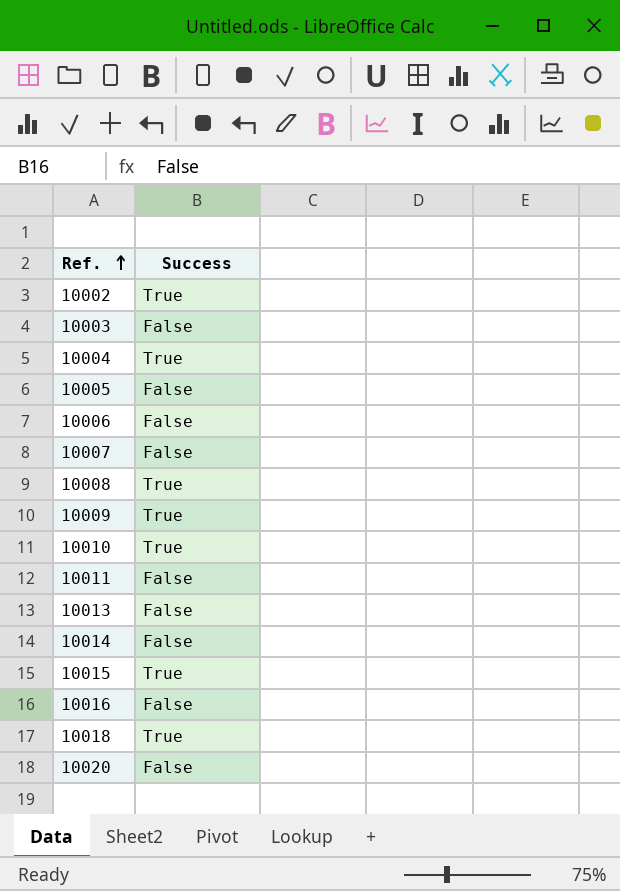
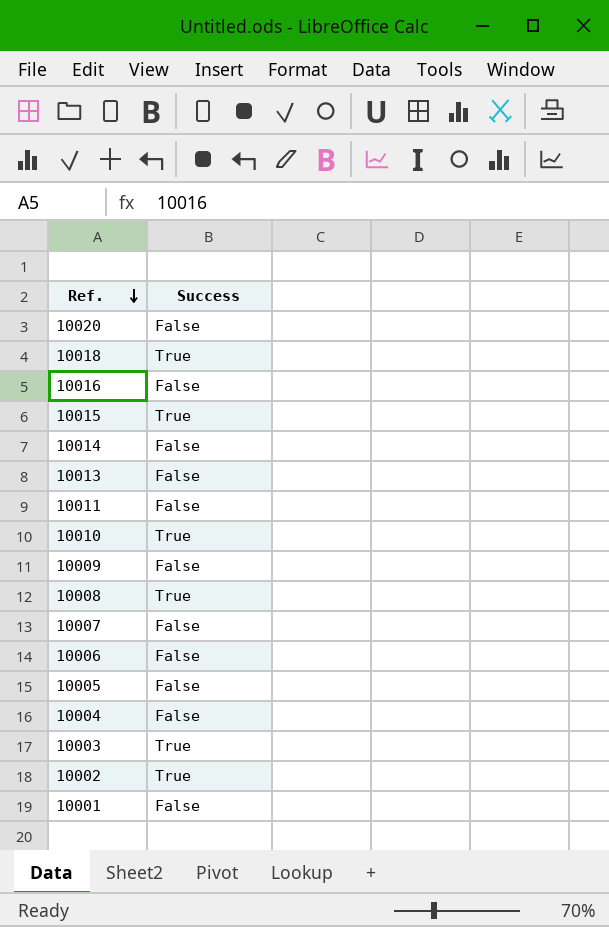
row order: Ref. ascending -> Ref. descending
10009 | Success: True -> False
10004 | Success: True -> False
10003 | Success: False -> True
row 10001: none -> False

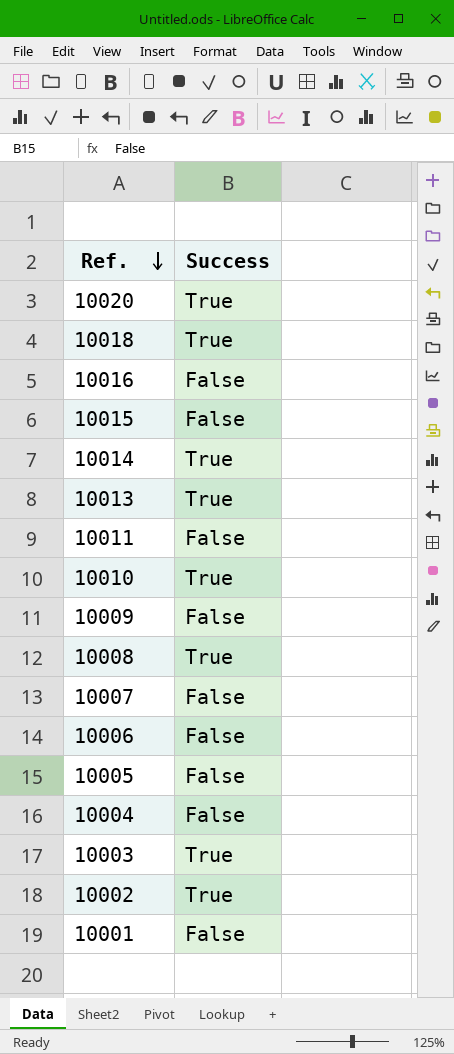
10020 | Success: False -> True
10015 | Success: True -> False
10014 | Success: False -> True
10013 | Success: False -> True

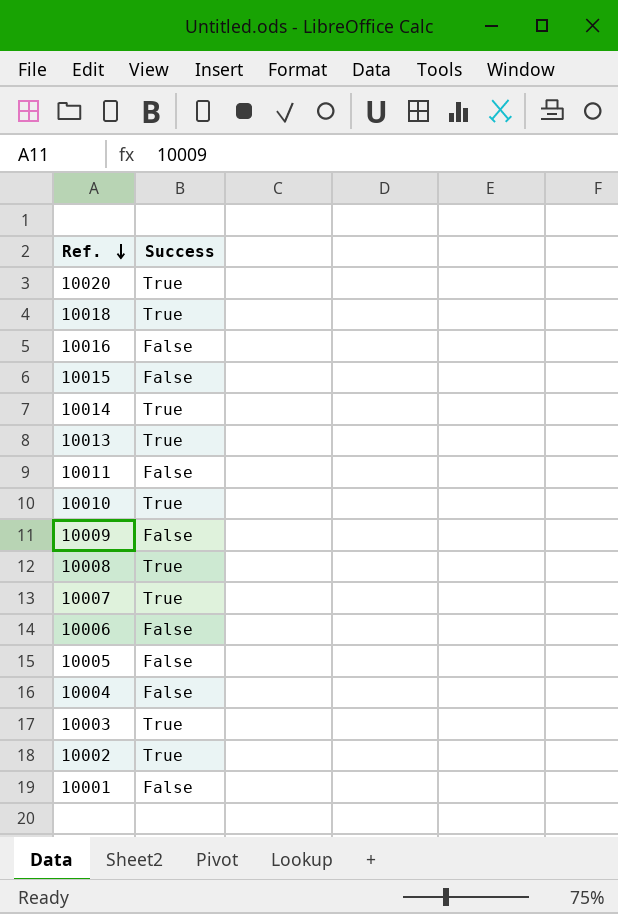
10007 | Success: False -> True

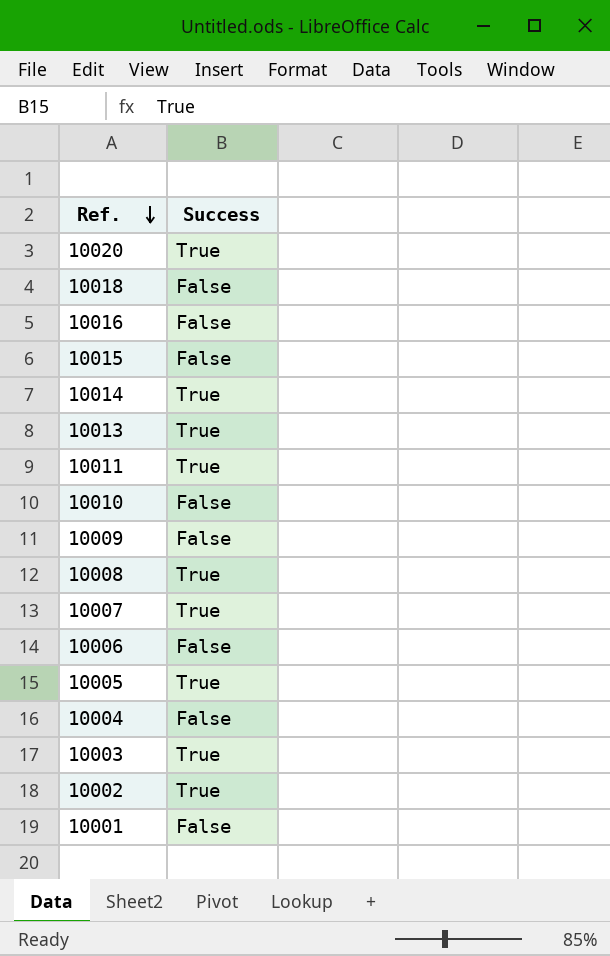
10018 | Success: True -> False
10011 | Success: False -> True
10010 | Success: True -> False
10005 | Success: False -> True

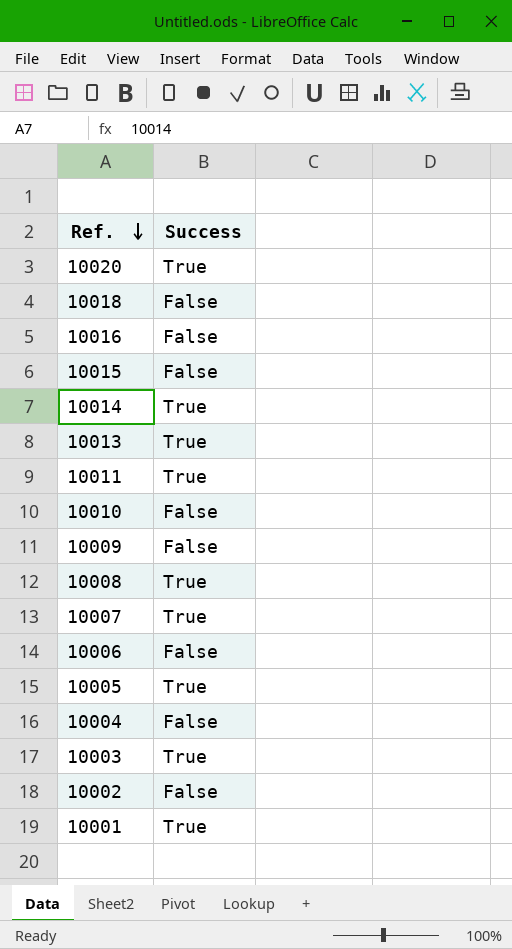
10002 | Success: True -> False
10001 | Success: False -> True

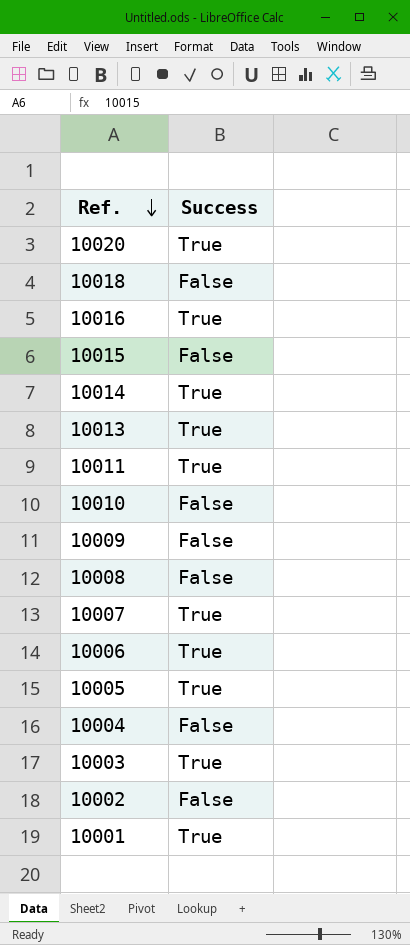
10016 | Success: False -> True
10008 | Success: True -> False
10006 | Success: False -> True

